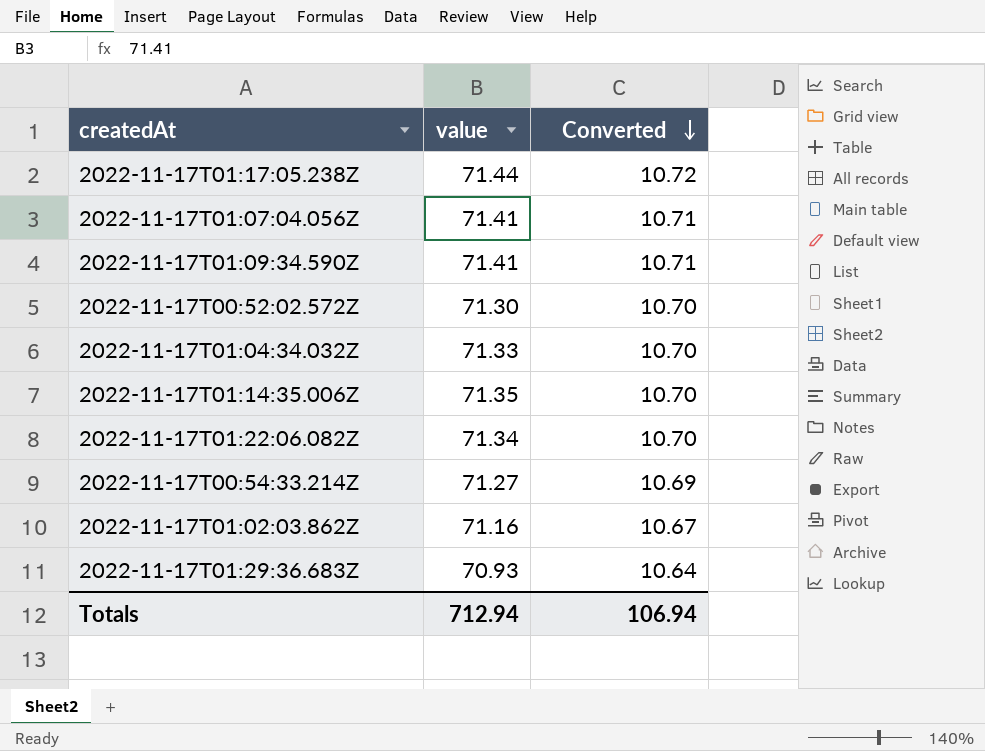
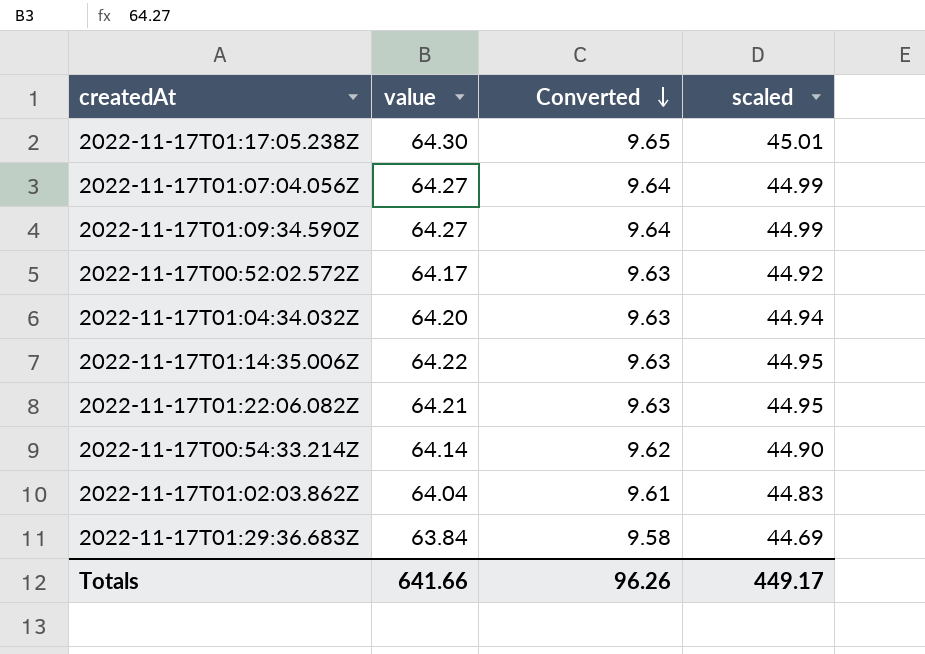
column scaled | formula: none -> [value] * 0.7
2022-11-17T01:17:05.238Z | value: 71.44 -> 64.30
2022-11-17T01:17:05.238Z | Converted: 10.72 -> 9.65
2022-11-17T01:07:04.056Z | value: 71.41 -> 64.27
2022-11-17T01:07:04.056Z | Converted: 10.71 -> 9.64
2022-11-17T01:09:34.590Z | value: 71.41 -> 64.27
2022-11-17T01:09:34.590Z | Converted: 10.71 -> 9.64
2022-11-17T00:52:02.572Z | value: 71.30 -> 64.17
2022-11-17T00:52:02.572Z | Converted: 10.70 -> 9.63
2022-11-17T01:04:34.032Z | value: 71.33 -> 64.20
2022-11-17T01:04:34.032Z | Converted: 10.70 -> 9.63
2022-11-17T01:14:35.006Z | value: 71.35 -> 64.22
2022-11-17T01:14:35.006Z | Converted: 10.70 -> 9.63
2022-11-17T01:22:06.082Z | value: 71.34 -> 64.21
2022-11-17T01:22:06.082Z | Converted: 10.70 -> 9.63
2022-11-17T00:54:33.214Z | value: 71.27 -> 64.14
2022-11-17T00:54:33.214Z | Converted: 10.69 -> 9.62
2022-11-17T01:02:03.862Z | value: 71.16 -> 64.04
2022-11-17T01:02:03.862Z | Converted: 10.67 -> 9.61
2022-11-17T01:29:36.683Z | value: 70.93 -> 63.84
2022-11-17T01:29:36.683Z | Converted: 10.64 -> 9.58
Totals | value: 712.94 -> 641.66
Totals | Converted: 106.94 -> 96.26

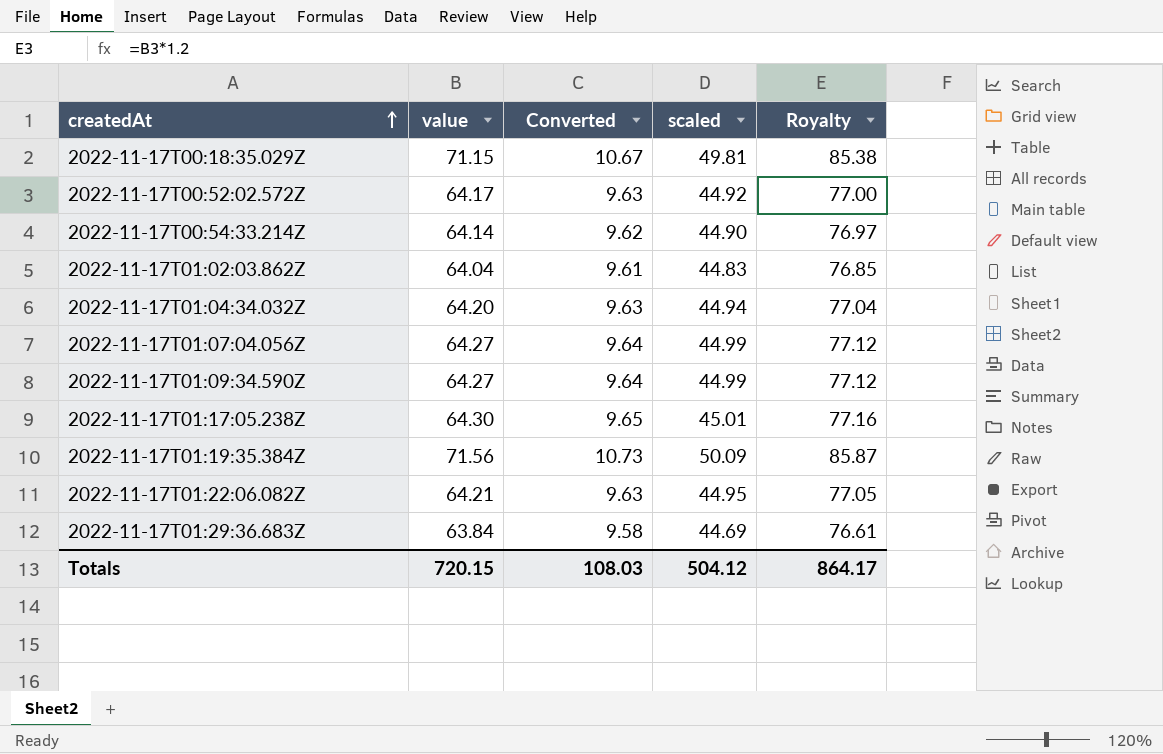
row order: Converted descending -> createdAt ascending
column Royalty | formula: none -> [value] * 1.2
row 2022-11-17T01:14:35.006Z: 64.22 | 9.63 | 44.95 -> none
row 2022-11-17T00:18:35.029Z: none -> 71.15 | 10.67 | 49.81 | 85.38
row 2022-11-17T01:19:35.384Z: none -> 71.56 | 10.73 | 50.09 | 85.87
Totals | value: 641.66 -> 720.15
Totals | Converted: 96.26 -> 108.03
Totals | scaled: 449.17 -> 504.12

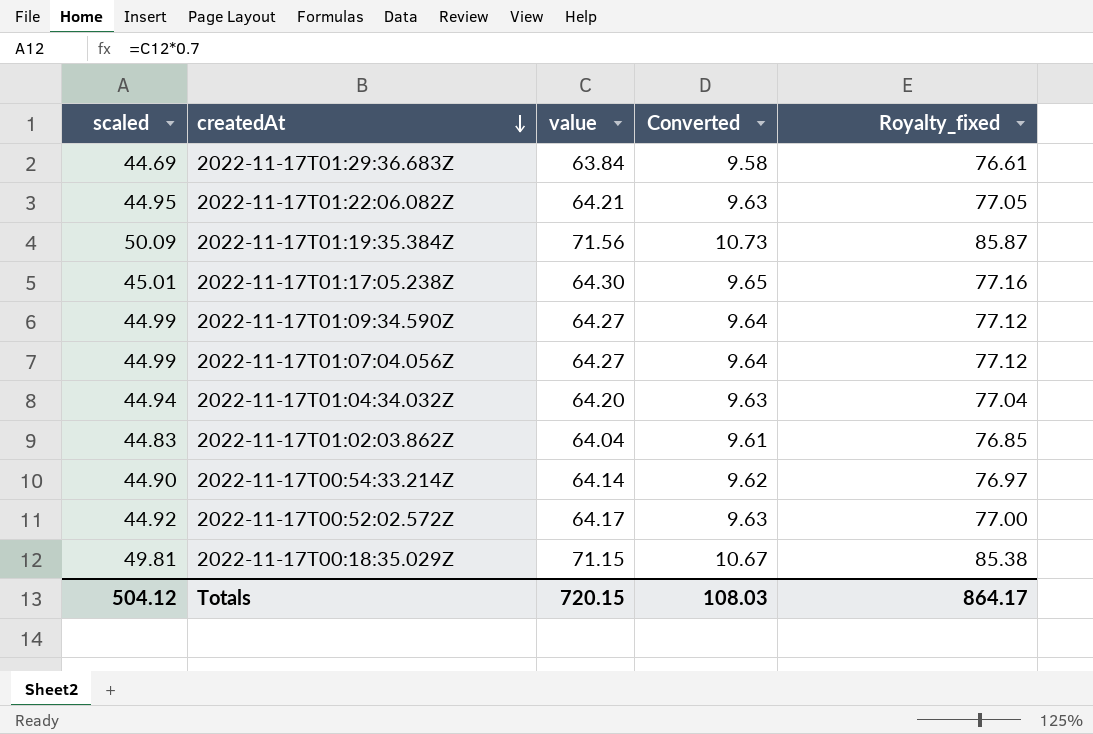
row order: createdAt ascending -> createdAt descending
column scaled | position: 4 -> 1
column name: Royalty -> Royalty_fixed

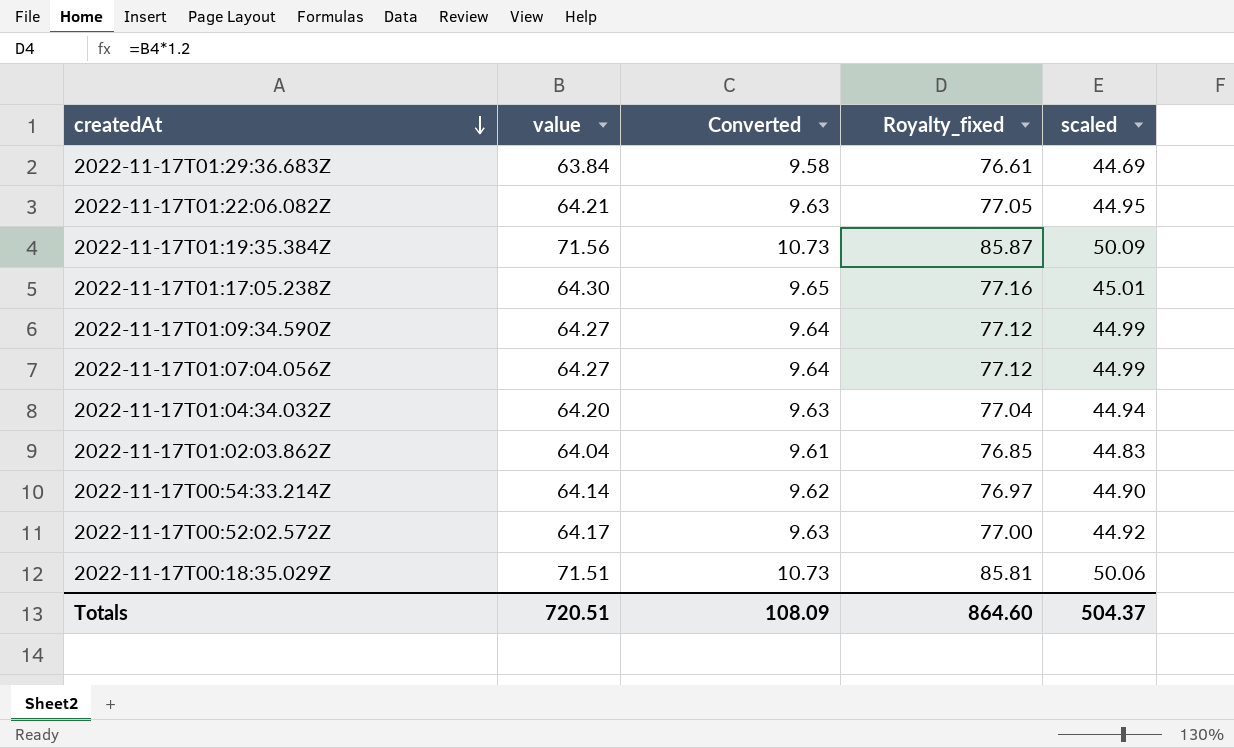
column scaled | position: 1 -> 5
2022-11-17T00:18:35.029Z | value: 71.15 -> 71.51
2022-11-17T00:18:35.029Z | Converted: 10.67 -> 10.73
2022-11-17T00:18:35.029Z | Royalty_fixed: 85.38 -> 85.81
2022-11-17T00:18:35.029Z | scaled: 49.81 -> 50.06
Totals | value: 720.15 -> 720.51
Totals | Converted: 108.03 -> 108.09
Totals | Royalty_fixed: 864.17 -> 864.60
Totals | scaled: 504.12 -> 504.37

